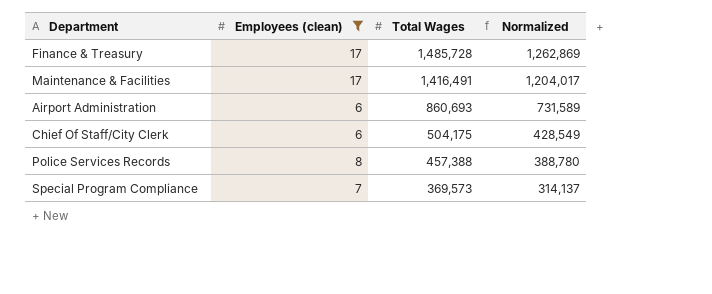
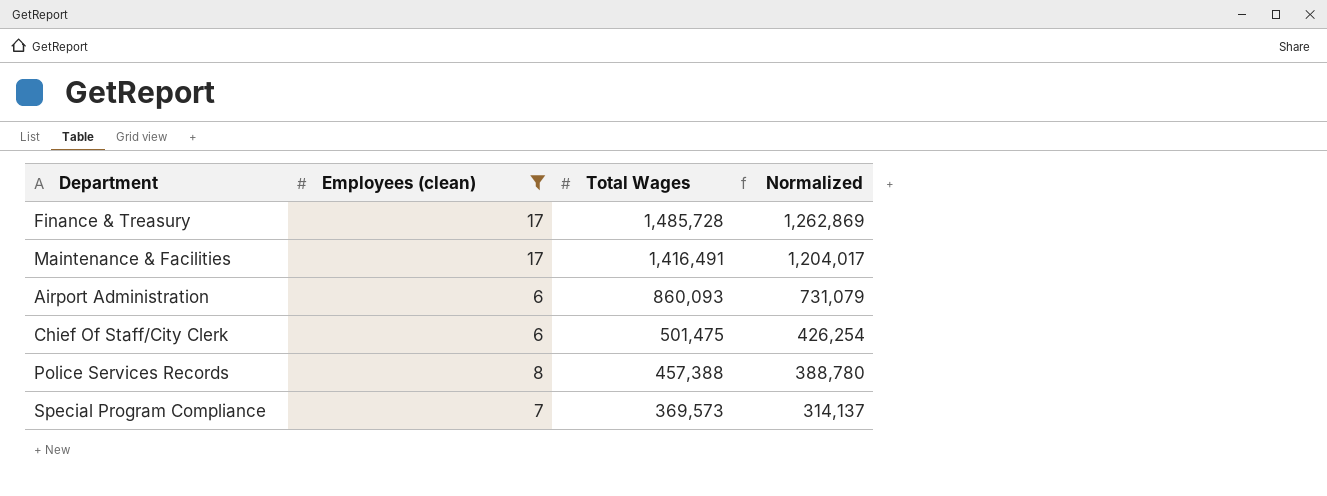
Airport Administration | Total Wages: 860,693 -> 860,093
Airport Administration | Normalized: 731,589 -> 731,079
Chief Of Staff/City Clerk | Total Wages: 504,175 -> 501,475
Chief Of Staff/City Clerk | Normalized: 428,549 -> 426,254

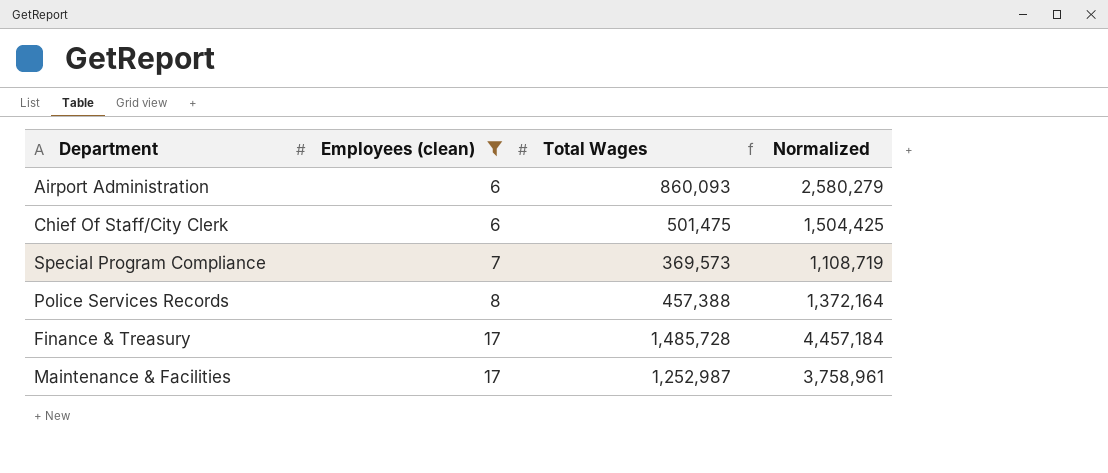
row order: Total Wages descending -> Employees (clean) ascending
column Normalized | formula: [Total Wages] * 0.85 -> [Total Wages] * 3
Maintenance & Facilities | Total Wages: 1,416,491 -> 1,252,987

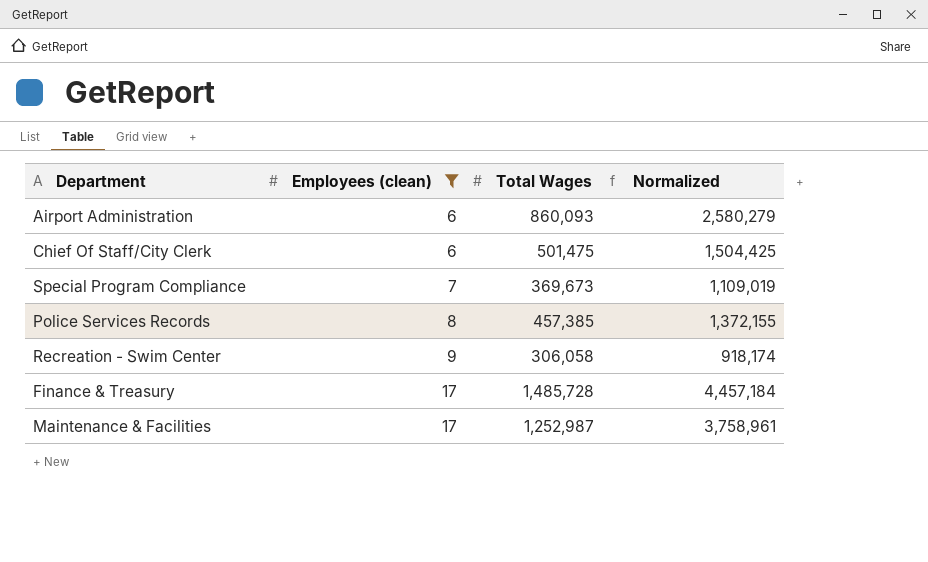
Special Program Compliance | Total Wages: 369,573 -> 369,673
Special Program Compliance | Normalized: 1,108,719 -> 1,109,019
Police Services Records | Total Wages: 457,388 -> 457,385
Police Services Records | Normalized: 1,372,164 -> 1,372,155
row Recreation - Swim Center: none -> 9 | 306,058 | 918,174

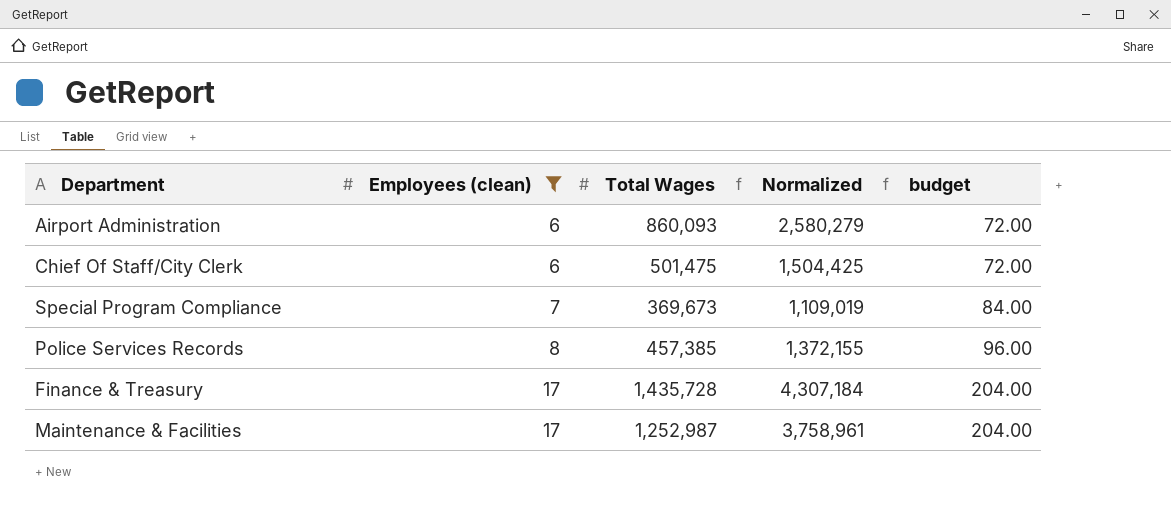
column budget | formula: none -> [Employees (clean)] * 12
row Recreation - Swim Center: 9 | 306,058 | 918,174 -> none
Finance & Treasury | Total Wages: 1,485,728 -> 1,435,728
Finance & Treasury | Normalized: 4,457,184 -> 4,307,184

